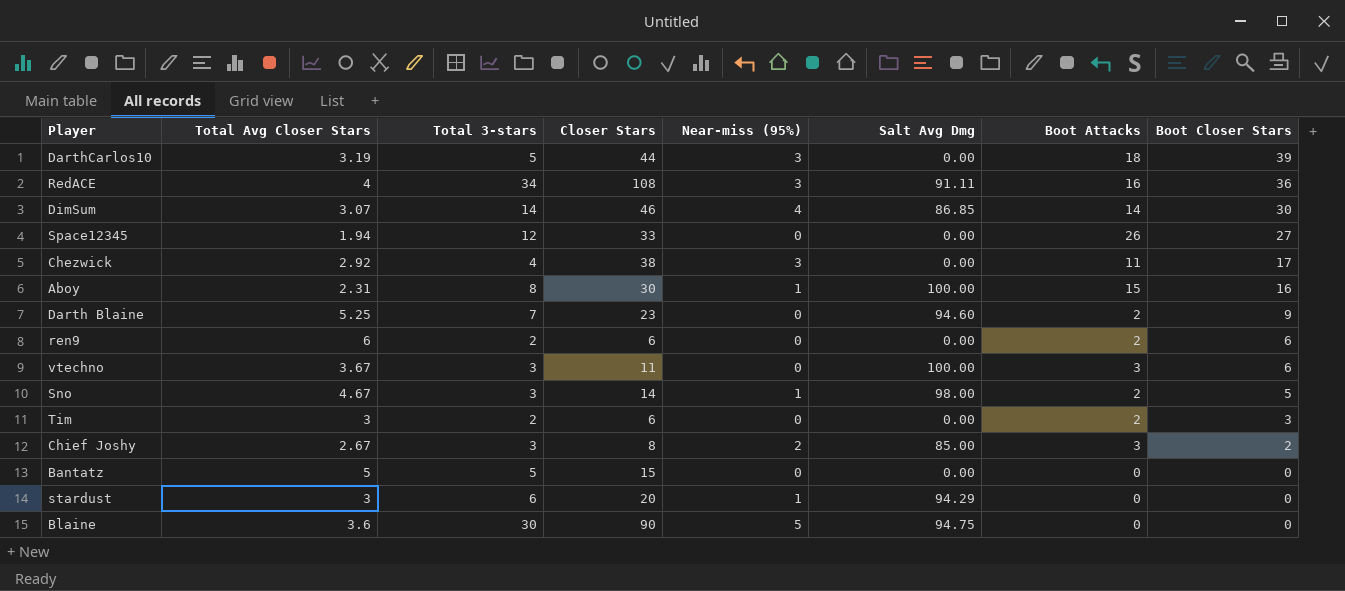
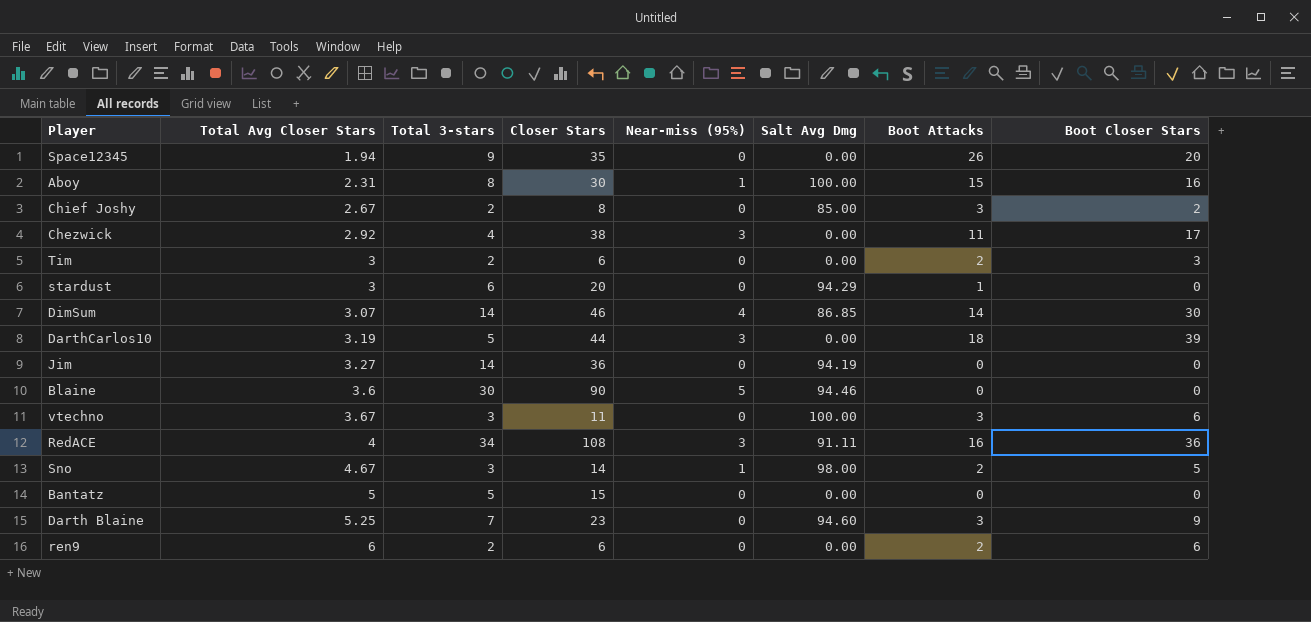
row order: Boot Closer Stars descending -> Total Avg Closer Stars ascending
Space12345 | Total 3-stars: 12 -> 9
Space12345 | Closer Stars: 33 -> 35
Space12345 | Boot Closer Stars: 27 -> 20
Chief Joshy | Total 3-stars: 3 -> 2
Chief Joshy | Near-miss (95%): 2 -> 0
stardust | Near-miss (95%): 1 -> 0
stardust | Boot Attacks: 0 -> 1
row Jim: none -> 3.27 | 14 | 36 | 0 | 94.19 | 0 | 0
Blaine | Salt Avg Dmg: 94.75 -> 94.46
Darth Blaine | Boot Attacks: 2 -> 3

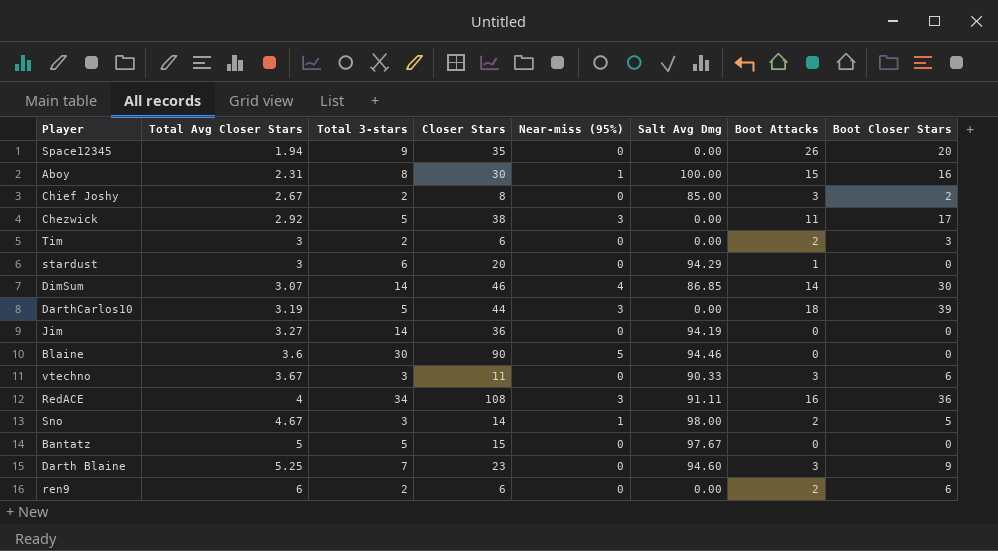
Chezwick | Total 3-stars: 4 -> 5
vtechno | Salt Avg Dmg: 100.00 -> 90.33
Bantatz | Salt Avg Dmg: 0.00 -> 97.67

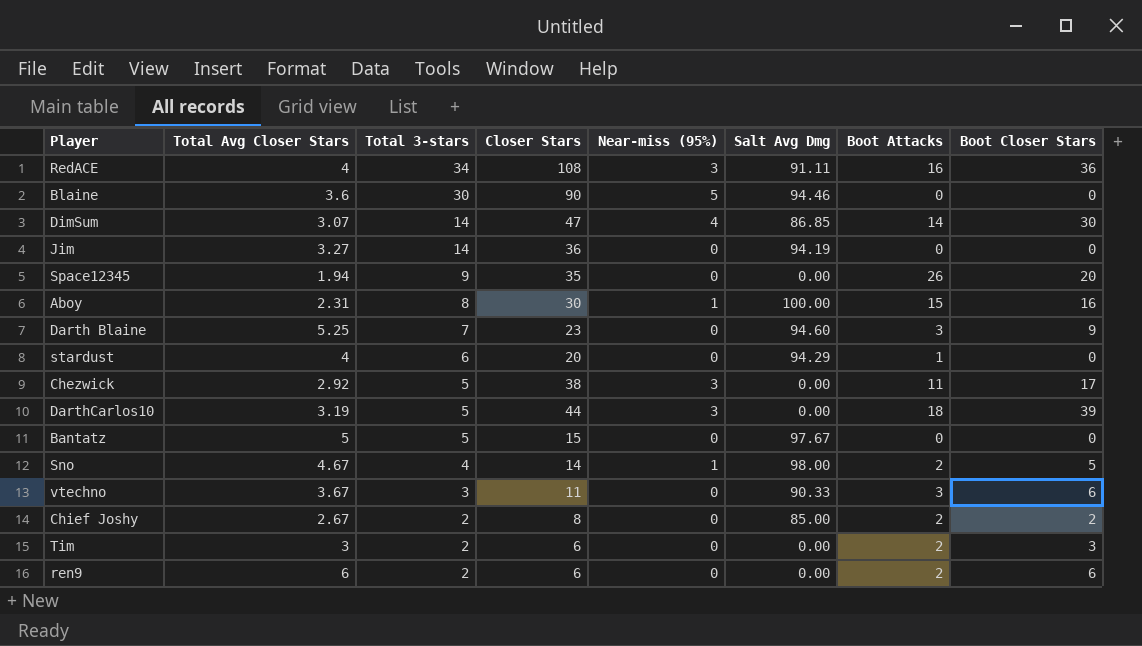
row order: Total Avg Closer Stars ascending -> Total 3-stars descending
DimSum | Closer Stars: 46 -> 47
stardust | Total Avg Closer Stars: 3 -> 4
Sno | Total 3-stars: 3 -> 4
Chief Joshy | Boot Attacks: 3 -> 2

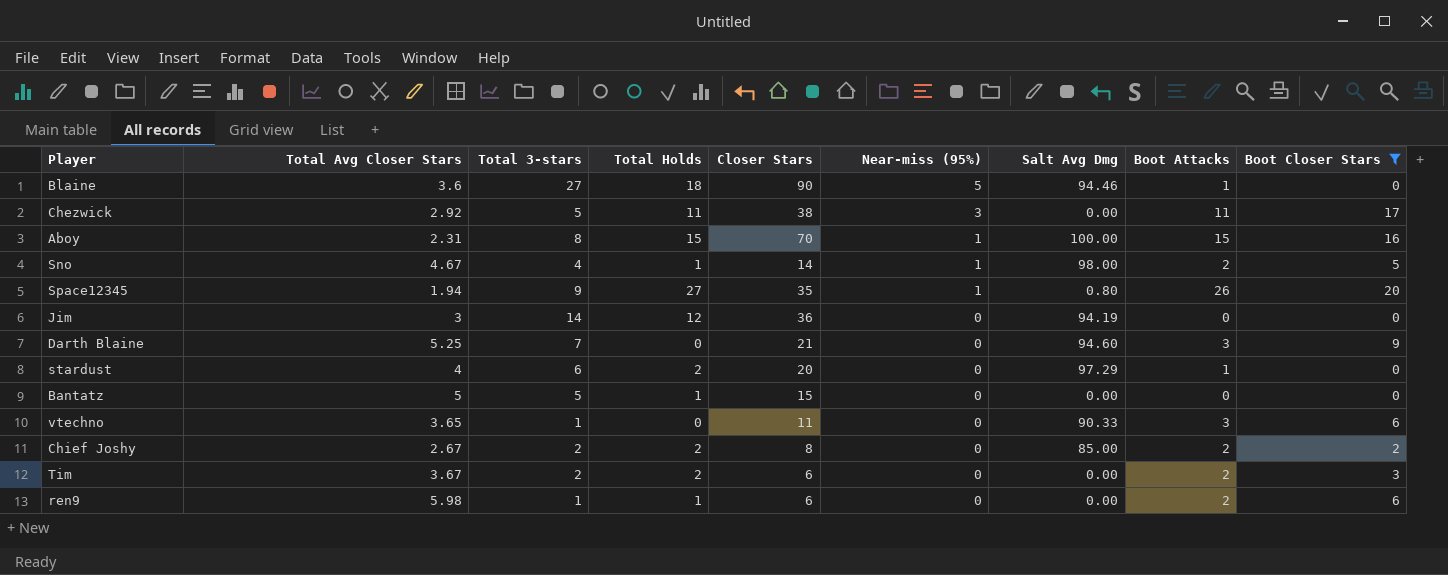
filter: none -> Boot Closer Stars <= 20
row order: Total 3-stars descending -> Near-miss (95%) descending
column Total Holds | position: none -> 4
Blaine | Total 3-stars: 30 -> 27
Blaine | Boot Attacks: 0 -> 1
Aboy | Closer Stars: 30 -> 70
Space12345 | Near-miss (95%): 0 -> 1
Space12345 | Salt Avg Dmg: 0.00 -> 0.80
Jim | Total Avg Closer Stars: 3.27 -> 3
Darth Blaine | Closer Stars: 23 -> 21
stardust | Salt Avg Dmg: 94.29 -> 97.29
Bantatz | Salt Avg Dmg: 97.67 -> 0.00
vtechno | Total Avg Closer Stars: 3.67 -> 3.65
vtechno | Total 3-stars: 3 -> 1
Tim | Total Avg Closer Stars: 3 -> 3.67
ren9 | Total Avg Closer Stars: 6 -> 5.98
ren9 | Total 3-stars: 2 -> 1

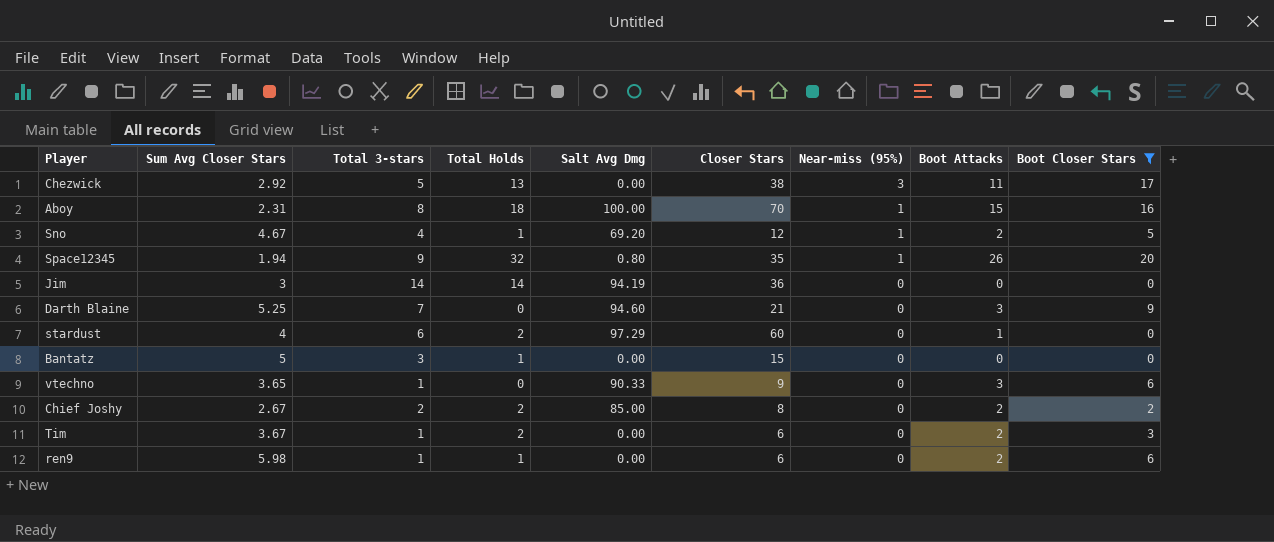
column name: Total Avg Closer Stars -> Sum Avg Closer Stars
column Salt Avg Dmg | position: 7 -> 5
row Blaine: 3.6 | 27 | 18 | 90 | 5 | 94.46 | 1 | 0 -> none
Chezwick | Total Holds: 11 -> 13
Aboy | Total Holds: 15 -> 18
Sno | Salt Avg Dmg: 98.00 -> 69.20
Sno | Closer Stars: 14 -> 12
Space12345 | Total Holds: 27 -> 32
Jim | Total Holds: 12 -> 14
stardust | Closer Stars: 20 -> 60
Bantatz | Total 3-stars: 5 -> 3
vtechno | Closer Stars: 11 -> 9
Tim | Total 3-stars: 2 -> 1

